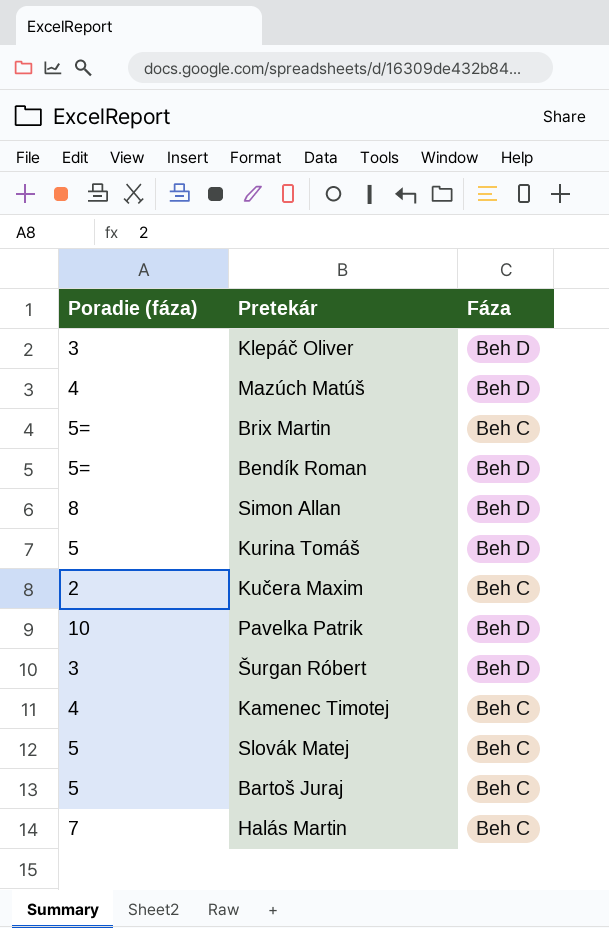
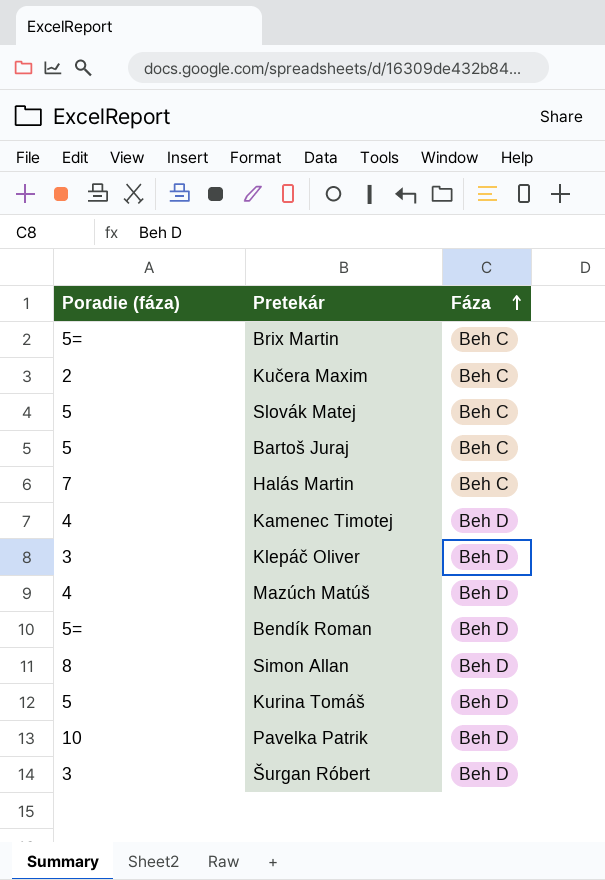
row order: none -> Fáza ascending
Kamenec Timotej | Fáza: Beh C -> Beh D

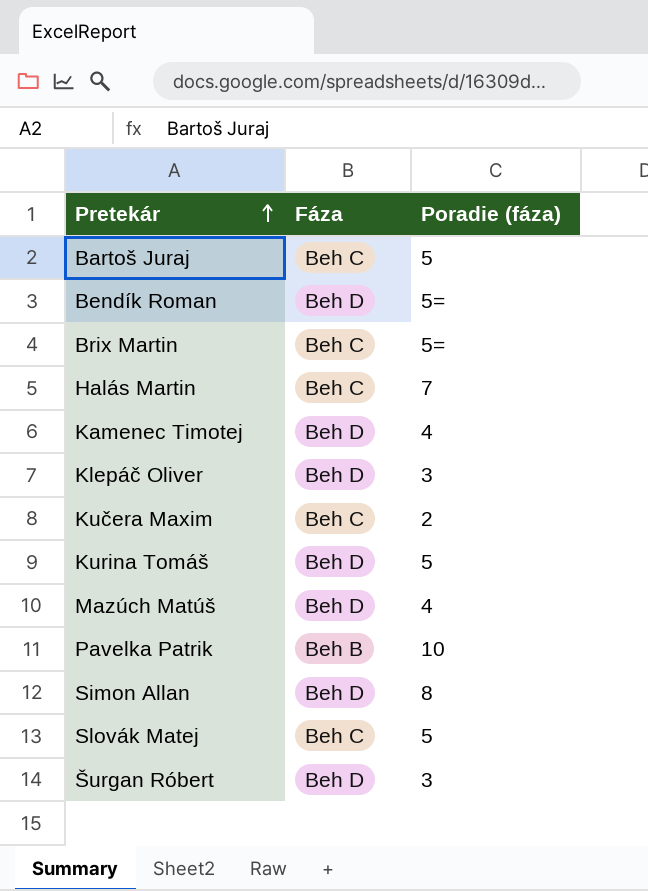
row order: Fáza ascending -> Pretekár ascending
column Poradie (fáza) | position: 1 -> 3
Pavelka Patrik | Fáza: Beh D -> Beh B

